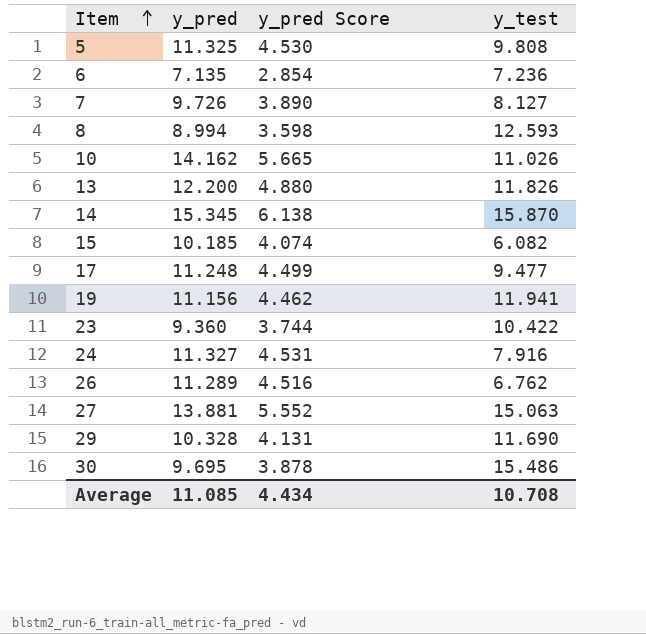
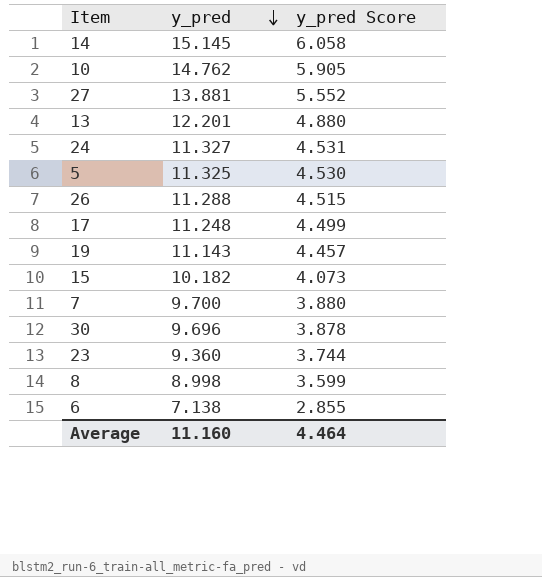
row order: Item ascending -> y_pred descending
column y_test | position: 4 -> none
row 29: 10.328 | 4.131 | 11.690 -> none
14 | y_pred: 15.345 -> 15.145
14 | y_pred Score: 6.138 -> 6.058
10 | y_pred: 14.162 -> 14.762
10 | y_pred Score: 5.665 -> 5.905
13 | y_pred: 12.200 -> 12.201
26 | y_pred: 11.289 -> 11.288
26 | y_pred Score: 4.516 -> 4.515
19 | y_pred: 11.156 -> 11.143
19 | y_pred Score: 4.462 -> 4.457
15 | y_pred: 10.185 -> 10.182
15 | y_pred Score: 4.074 -> 4.073
7 | y_pred: 9.726 -> 9.700
7 | y_pred Score: 3.890 -> 3.880
30 | y_pred: 9.695 -> 9.696
8 | y_pred: 8.994 -> 8.998
8 | y_pred Score: 3.598 -> 3.599
6 | y_pred: 7.135 -> 7.138
6 | y_pred Score: 2.854 -> 2.855
Average | y_pred: 11.085 -> 11.160
Average | y_pred Score: 4.434 -> 4.464

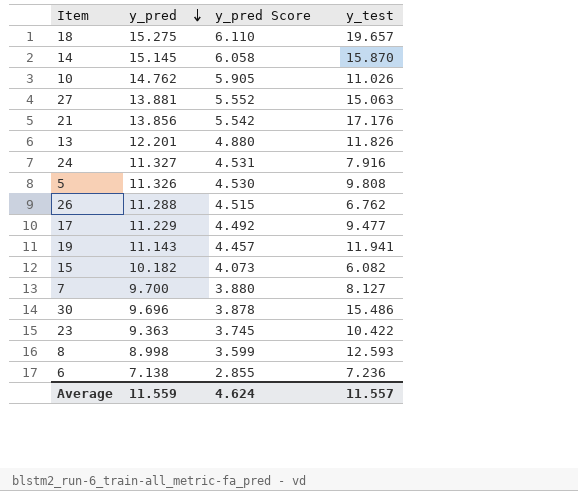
column y_test | position: none -> 4
row 18: none -> 15.275 | 6.110 | 19.657
row 21: none -> 13.856 | 5.542 | 17.176
5 | y_pred: 11.325 -> 11.326
17 | y_pred: 11.248 -> 11.229
17 | y_pred Score: 4.499 -> 4.492
23 | y_pred: 9.360 -> 9.363
23 | y_pred Score: 3.744 -> 3.745
Average | y_pred: 11.160 -> 11.559
Average | y_pred Score: 4.464 -> 4.624

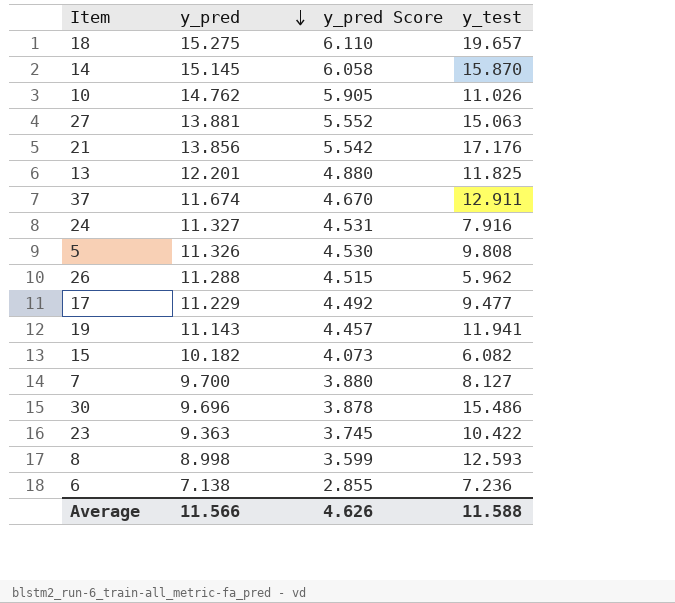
13 | y_test: 11.826 -> 11.825
row 37: none -> 11.674 | 4.670 | 12.911
26 | y_test: 6.762 -> 5.962
Average | y_pred: 11.559 -> 11.566
Average | y_pred Score: 4.624 -> 4.626
Average | y_test: 11.557 -> 11.588

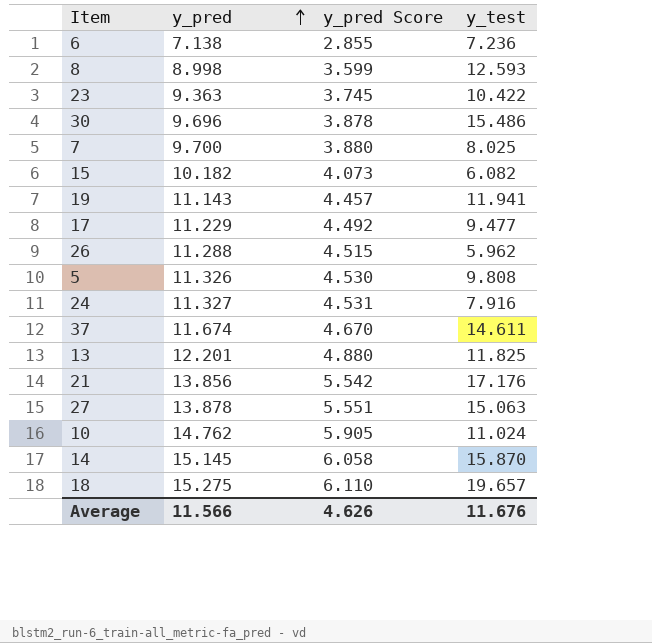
row order: y_pred descending -> y_pred ascending
7 | y_test: 8.127 -> 8.025
37 | y_test: 12.911 -> 14.611
27 | y_pred: 13.881 -> 13.878
27 | y_pred Score: 5.552 -> 5.551
10 | y_test: 11.026 -> 11.024
Average | y_test: 11.588 -> 11.676

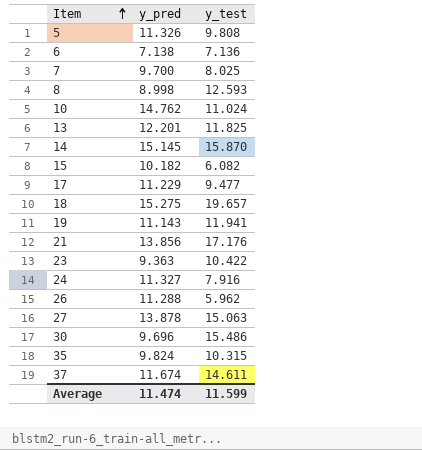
row order: y_pred ascending -> Item ascending
column y_pred Score | formula: [y_pred] * 0.4 -> none
6 | y_test: 7.236 -> 7.136
row 35: none -> 9.824 | 10.315
Average | y_pred: 11.566 -> 11.474
Average | y_test: 11.676 -> 11.599

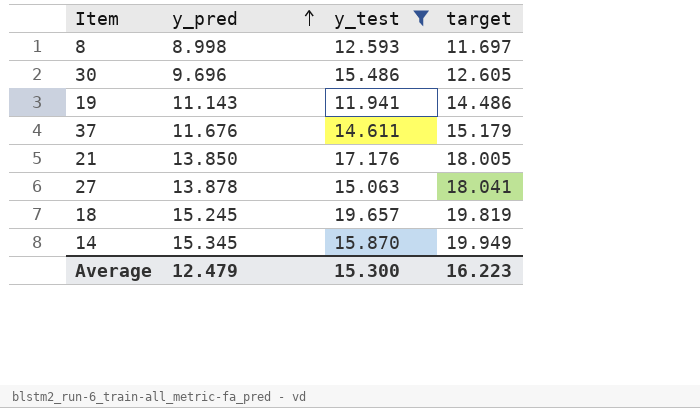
filter: none -> y_test >= 11.941
row order: Item ascending -> y_pred ascending
column target | formula: none -> [y_pred] * 1.3
37 | y_pred: 11.674 -> 11.676
21 | y_pred: 13.856 -> 13.850
18 | y_pred: 15.275 -> 15.245
14 | y_pred: 15.145 -> 15.345
Average | y_pred: 11.474 -> 12.479
Average | y_test: 11.599 -> 15.300

